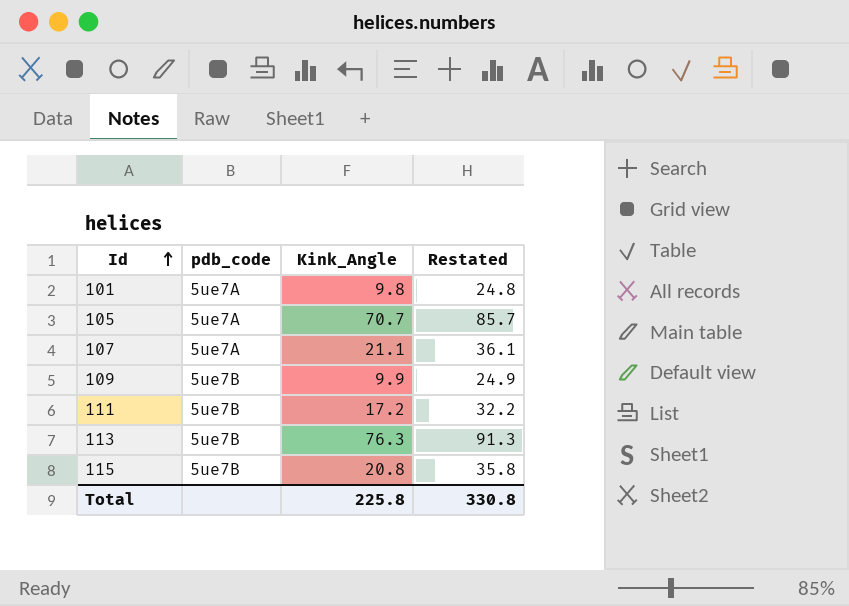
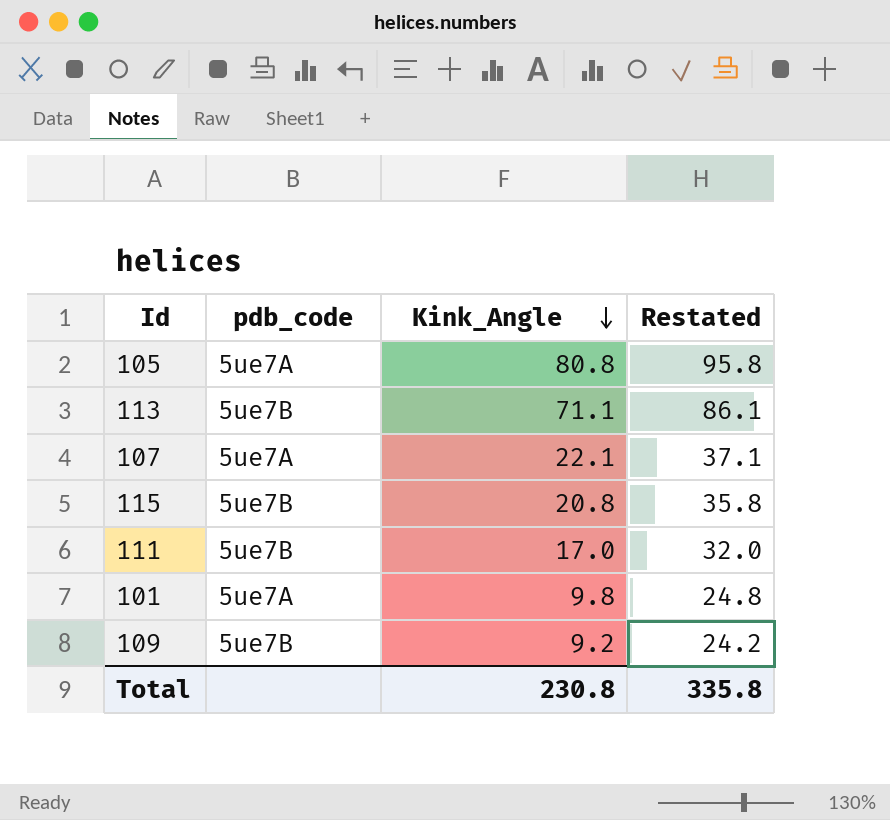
row order: Id ascending -> Kink_Angle descending
105 | Kink_Angle: 70.7 -> 80.8
105 | Restated: 85.7 -> 95.8
113 | Kink_Angle: 76.3 -> 71.1
113 | Restated: 91.3 -> 86.1
107 | Kink_Angle: 21.1 -> 22.1
107 | Restated: 36.1 -> 37.1
111 | Kink_Angle: 17.2 -> 17.0
111 | Restated: 32.2 -> 32.0
109 | Kink_Angle: 9.9 -> 9.2
109 | Restated: 24.9 -> 24.2
Total | Kink_Angle: 225.8 -> 230.8
Total | Restated: 330.8 -> 335.8

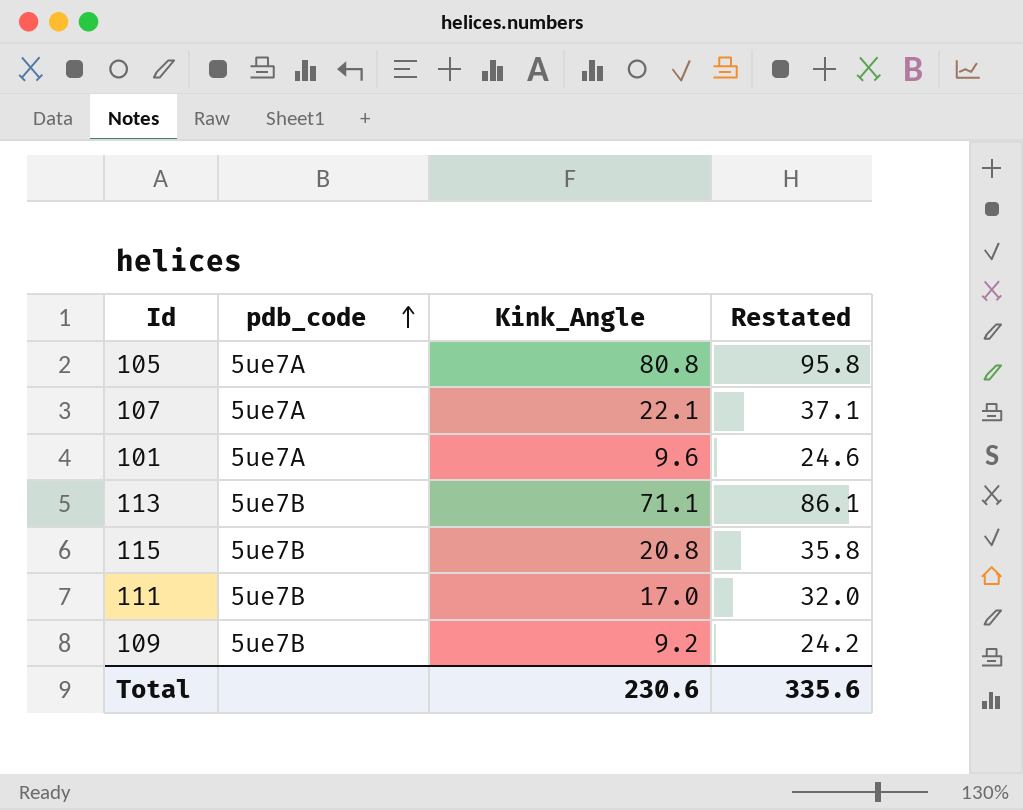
row order: Kink_Angle descending -> pdb_code ascending
101 | Kink_Angle: 9.8 -> 9.6
101 | Restated: 24.8 -> 24.6
Total | Kink_Angle: 230.8 -> 230.6
Total | Restated: 335.8 -> 335.6

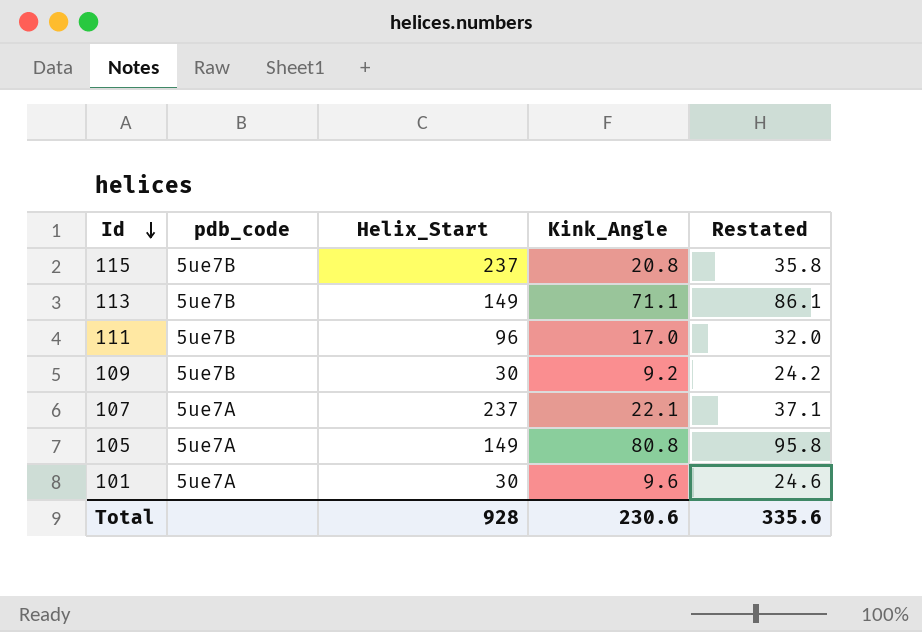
row order: pdb_code ascending -> Id descending
column Helix_Start | position: none -> 3

